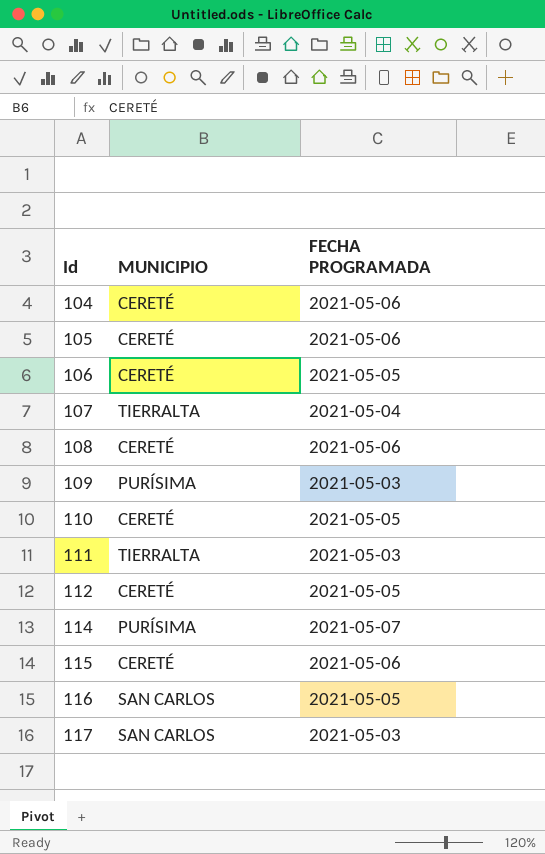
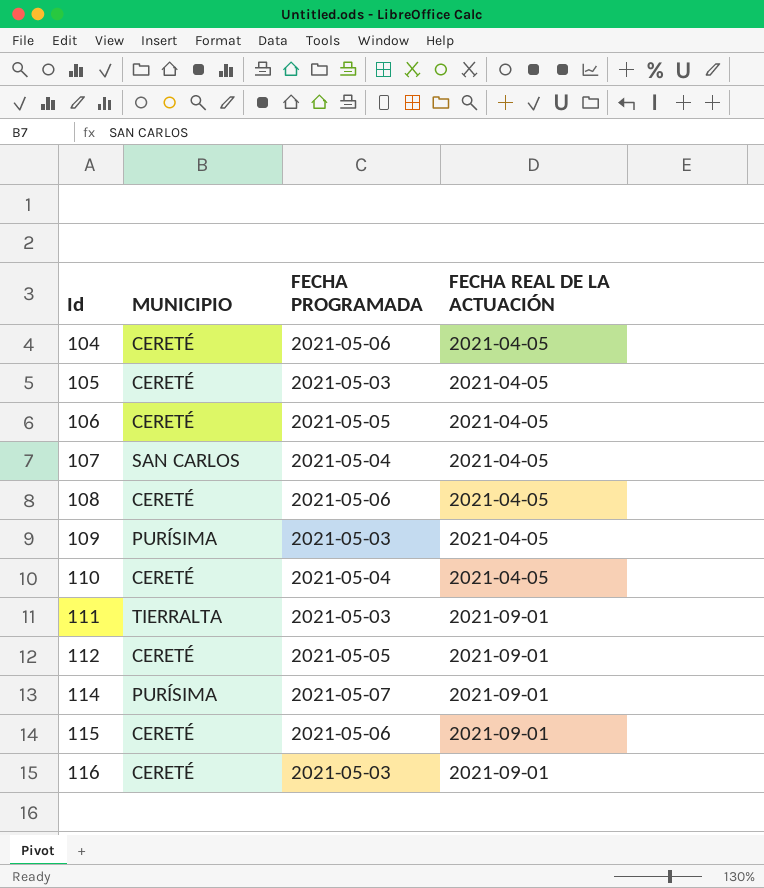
column FECHA REAL DE LA ACTUACIÓN | position: none -> 4
row 117: SAN CARLOS | 2021-05-03 -> none
105 | FECHA PROGRAMADA: 2021-05-06 -> 2021-05-03
107 | MUNICIPIO: TIERRALTA -> SAN CARLOS
110 | FECHA PROGRAMADA: 2021-05-05 -> 2021-05-04
116 | MUNICIPIO: SAN CARLOS -> CERETÉ
116 | FECHA PROGRAMADA: 2021-05-05 -> 2021-05-03

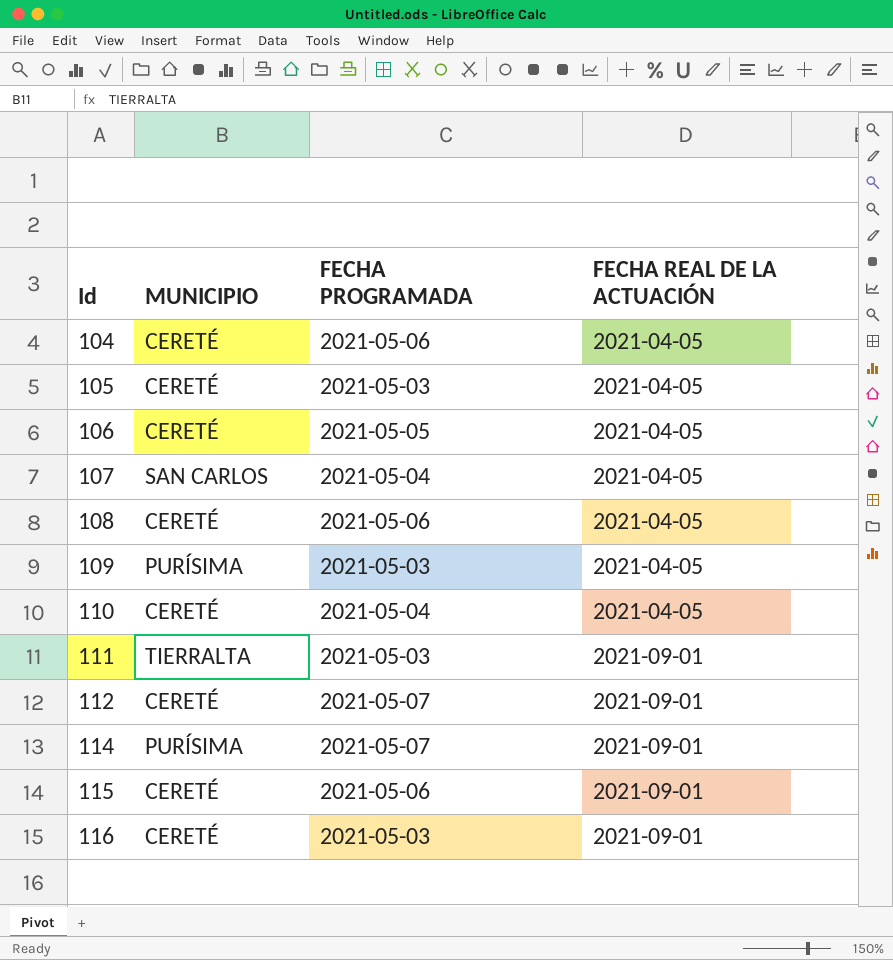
112 | FECHA PROGRAMADA: 2021-05-05 -> 2021-05-07

